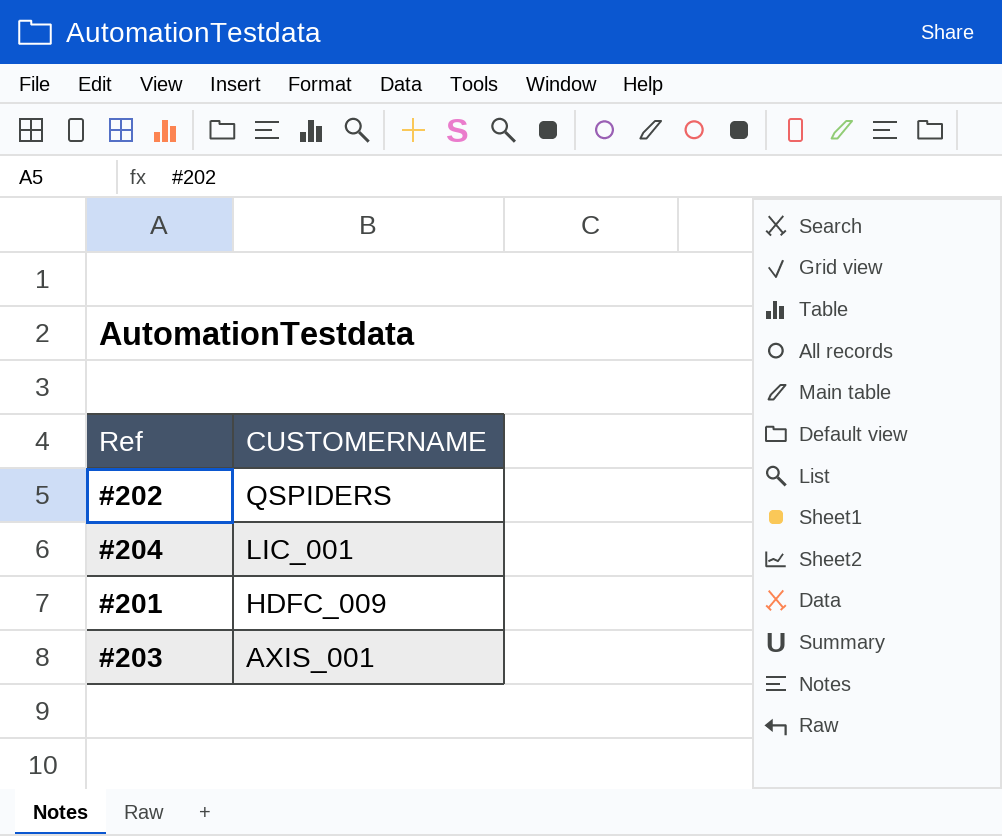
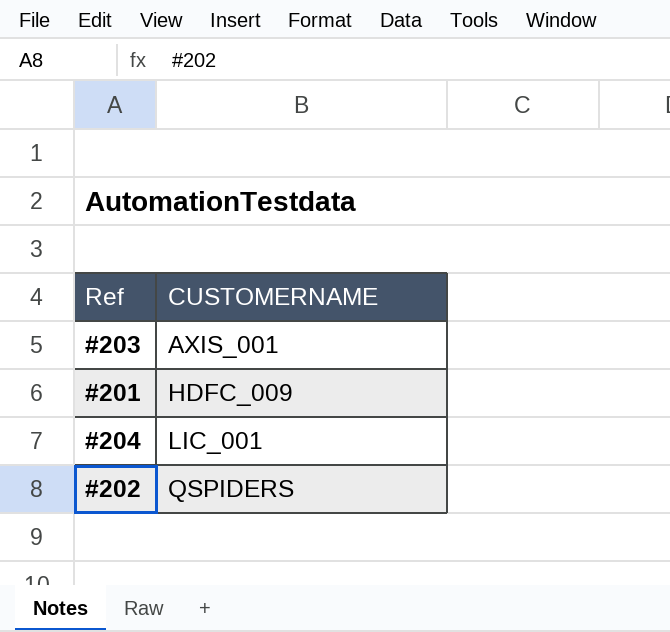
row order: CUSTOMERNAME descending -> CUSTOMERNAME ascending

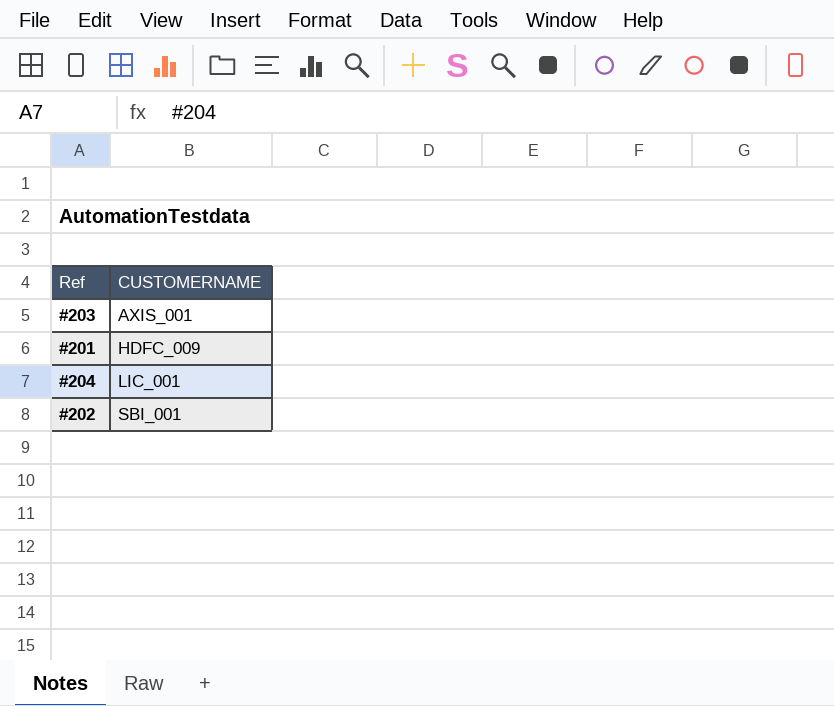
#202 | CUSTOMERNAME: QSPIDERS -> SBI_001

